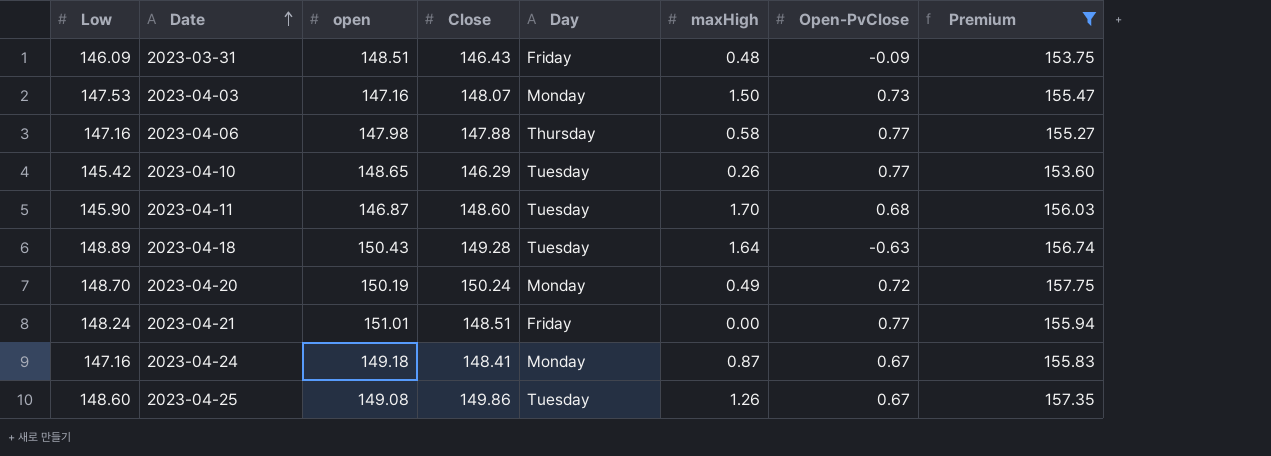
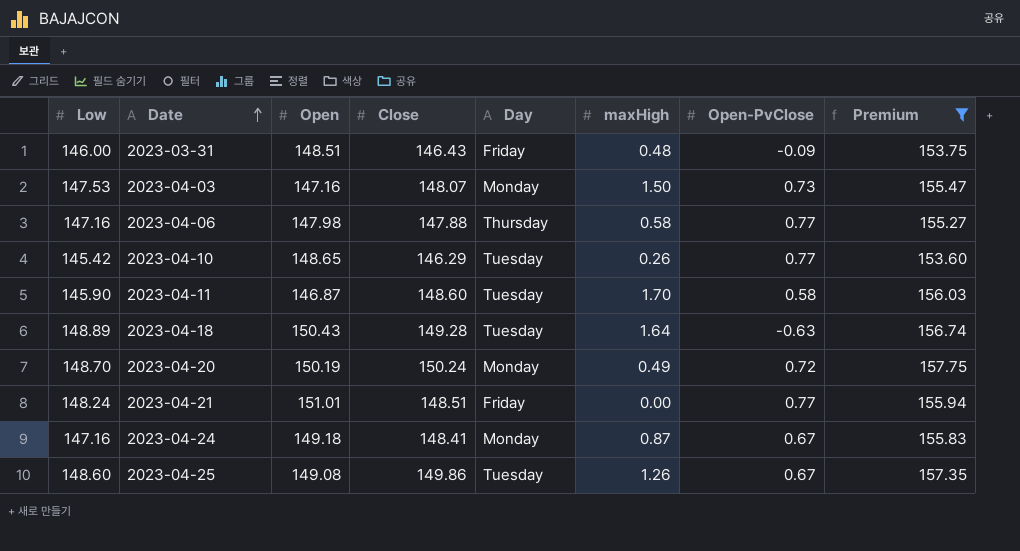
column name: open -> Open
2023-03-31 | Low: 146.09 -> 146.00
2023-04-11 | Open-PvClose: 0.68 -> 0.58

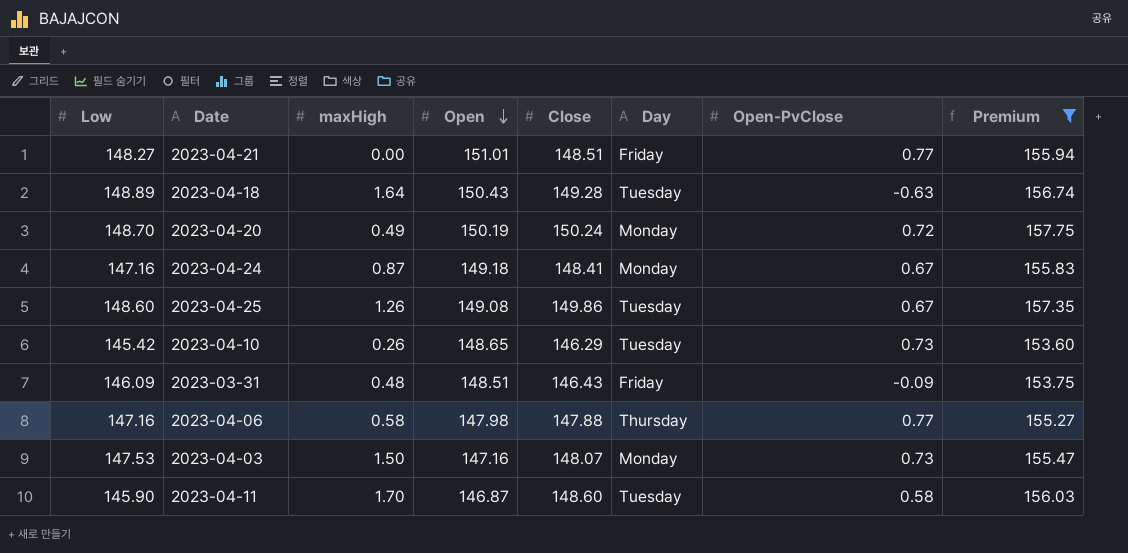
row order: Date ascending -> Open descending
column maxHigh | position: 6 -> 3
2023-04-21 | Low: 148.24 -> 148.27
2023-04-10 | Open-PvClose: 0.77 -> 0.73
2023-03-31 | Low: 146.00 -> 146.09

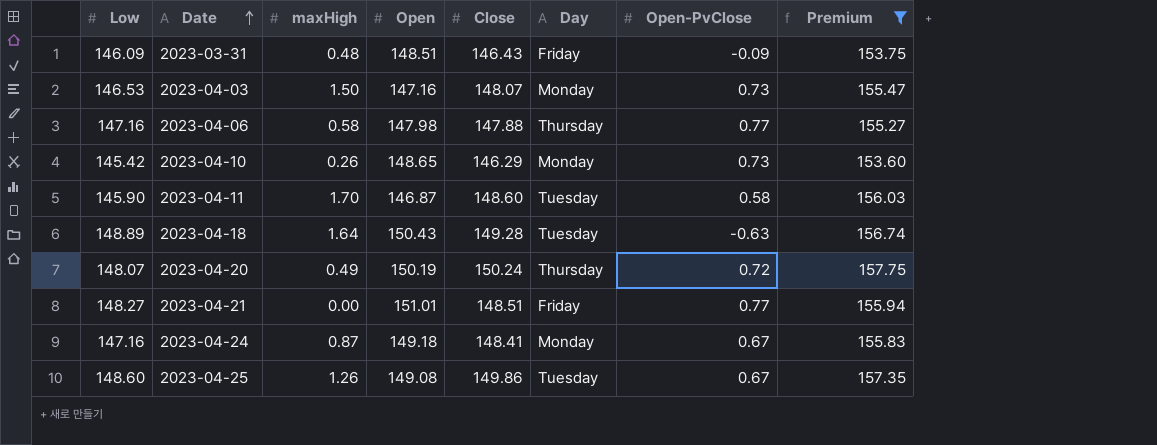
row order: Open descending -> Date ascending
2023-04-03 | Low: 147.53 -> 146.53
2023-04-10 | Day: Tuesday -> Monday
2023-04-20 | Low: 148.70 -> 148.07
2023-04-20 | Day: Monday -> Thursday

